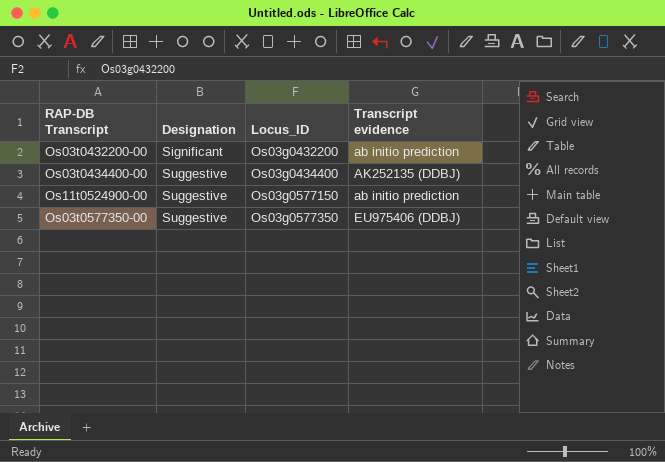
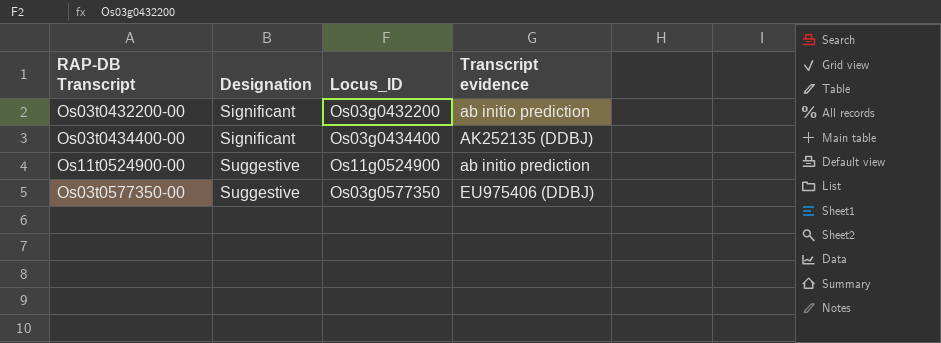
Os03t0434400-00 | Designation: Suggestive -> Significant
Os11t0524900-00 | Locus_ID: Os03g0577150 -> Os11g0524900

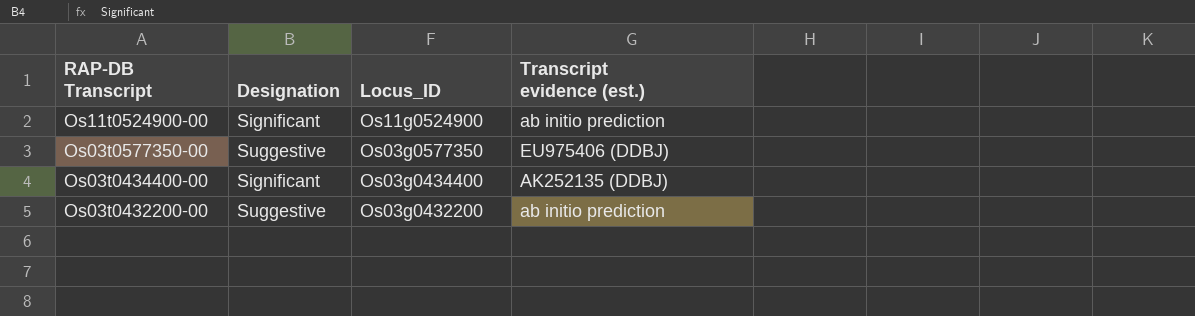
row order: Designation ascending -> RAP-DB Transcript descending
column name: Transcript evidence -> Transcript evidence (est.)
Os11t0524900-00 | Designation: Suggestive -> Significant
Os03t0432200-00 | Designation: Significant -> Suggestive

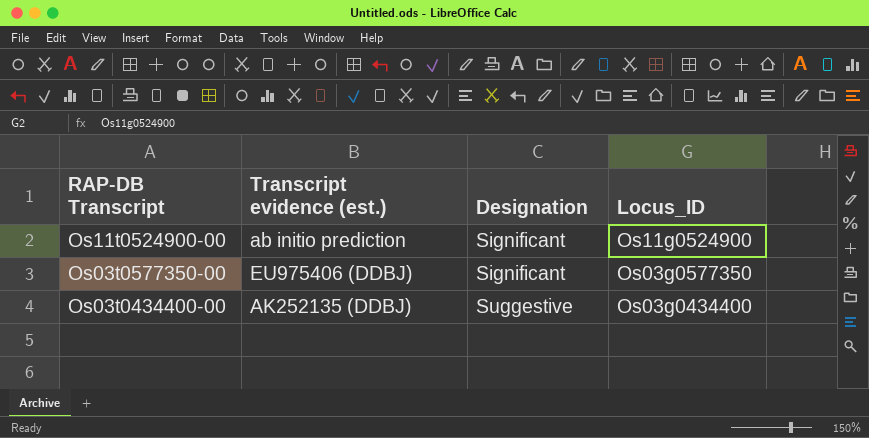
column Transcript evidence (est.) | position: 4 -> 2
row Os03t0432200-00: Suggestive | Os03g0432200 | ab initio prediction -> none
Os03t0577350-00 | Designation: Suggestive -> Significant
Os03t0434400-00 | Designation: Significant -> Suggestive

